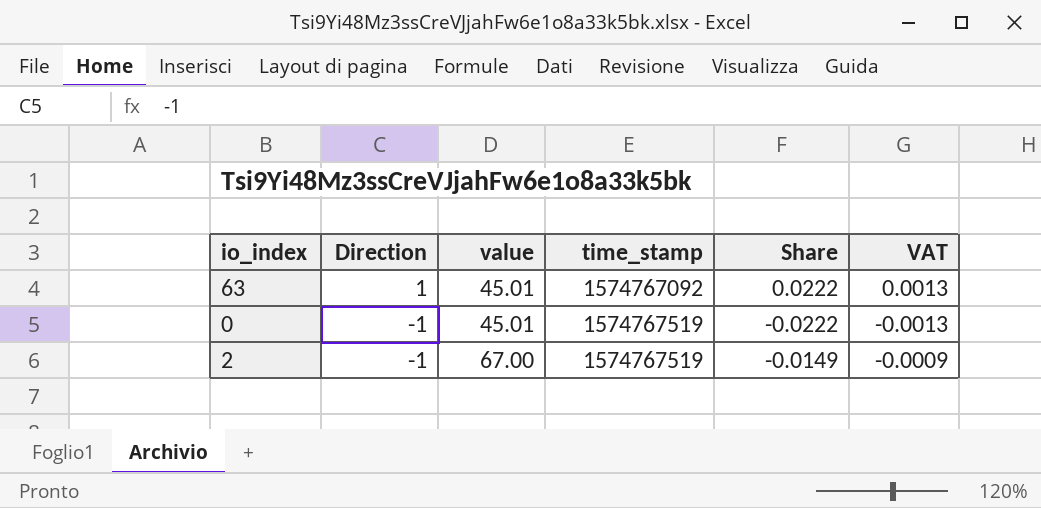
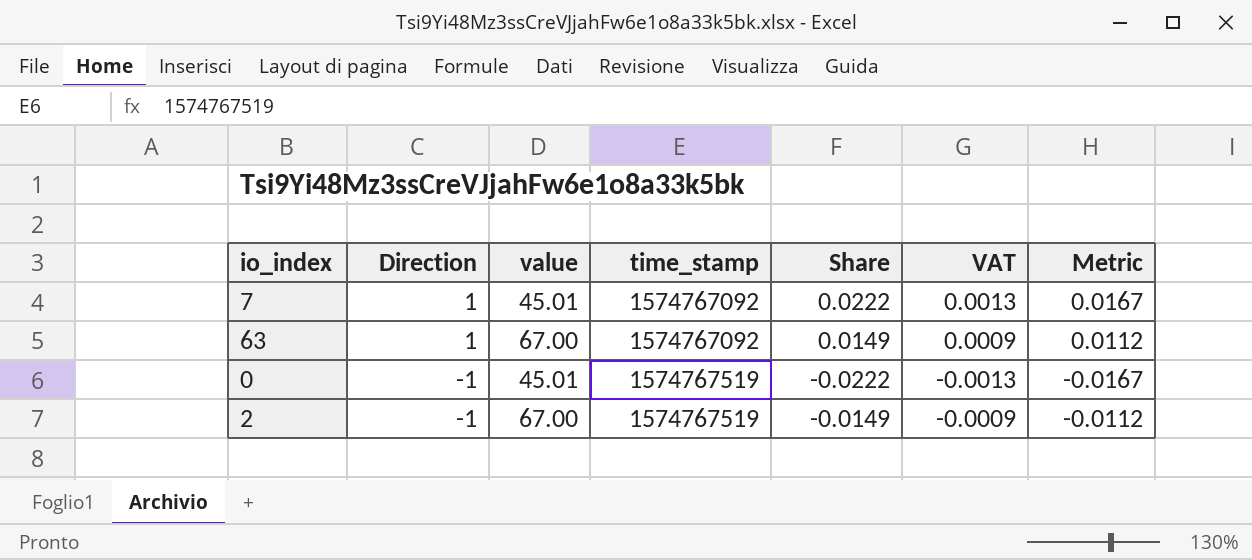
column Metric | formula: none -> [Share] * 0.75
row 7: none -> 1 | 45.01 | 1574767092 | 0.0222 | 0.0013 | 0.0167
63 | value: 45.01 -> 67.00
63 | Share: 0.0222 -> 0.0149
63 | VAT: 0.0013 -> 0.0009

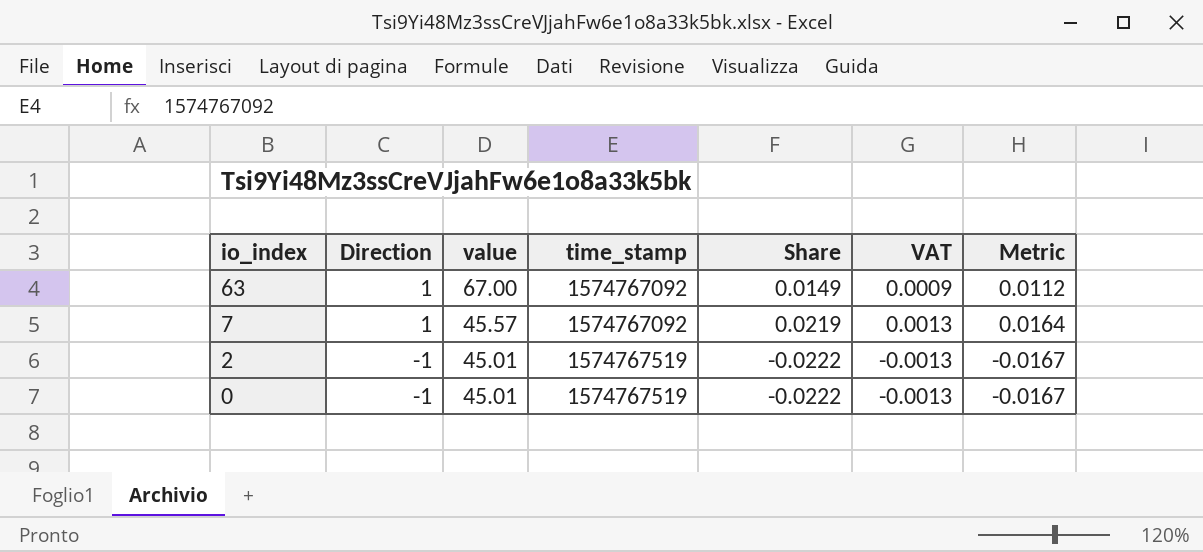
row order: Direction descending -> io_index descending
7 | value: 45.01 -> 45.57
7 | Share: 0.0222 -> 0.0219
7 | Metric: 0.0167 -> 0.0164
2 | value: 67.00 -> 45.01
2 | Share: -0.0149 -> -0.0222
2 | VAT: -0.0009 -> -0.0013
2 | Metric: -0.0112 -> -0.0167

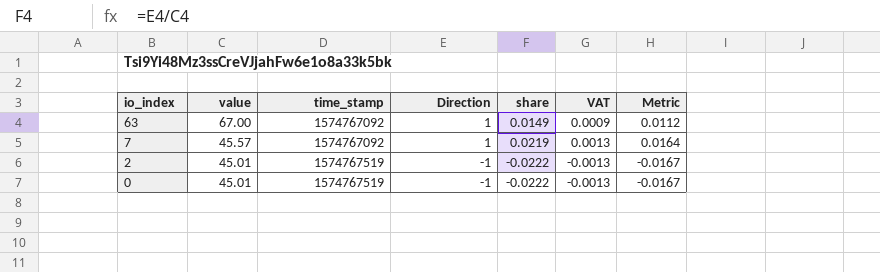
column Direction | position: 2 -> 4
column name: Share -> share

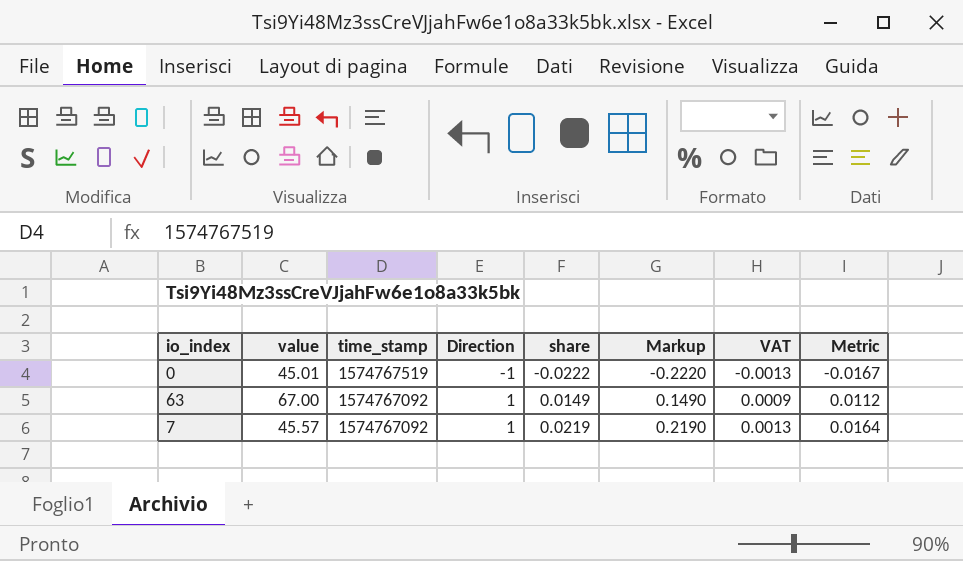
row order: io_index descending -> time_stamp descending
column Markup | formula: none -> [share] * 10
row 2: 45.01 | 1574767519 | -1 | -0.0222 | -0.0013 | -0.0167 -> none

